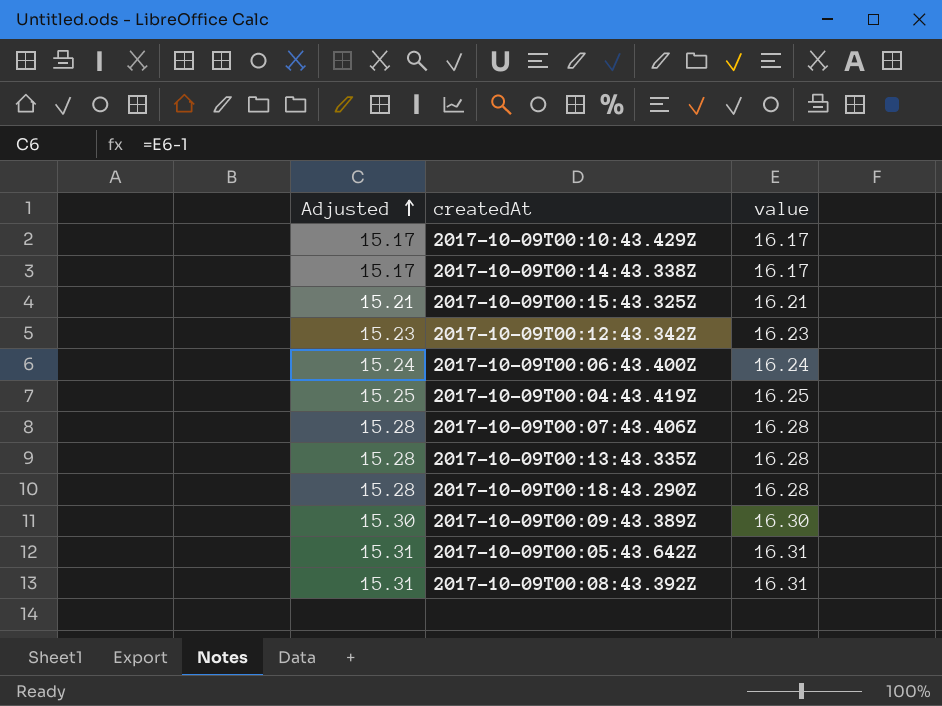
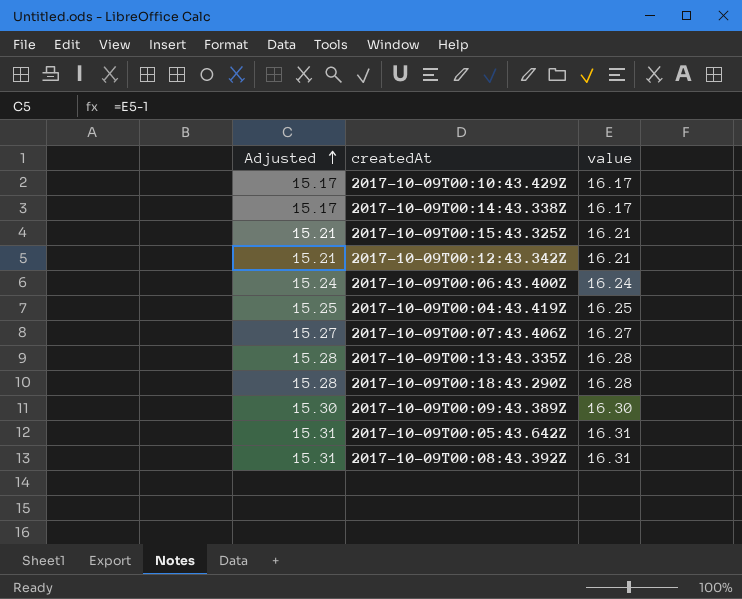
2017-10-09T00:12:43.342Z | Adjusted: 15.23 -> 15.21
2017-10-09T00:12:43.342Z | value: 16.23 -> 16.21
2017-10-09T00:07:43.406Z | Adjusted: 15.28 -> 15.27
2017-10-09T00:07:43.406Z | value: 16.28 -> 16.27

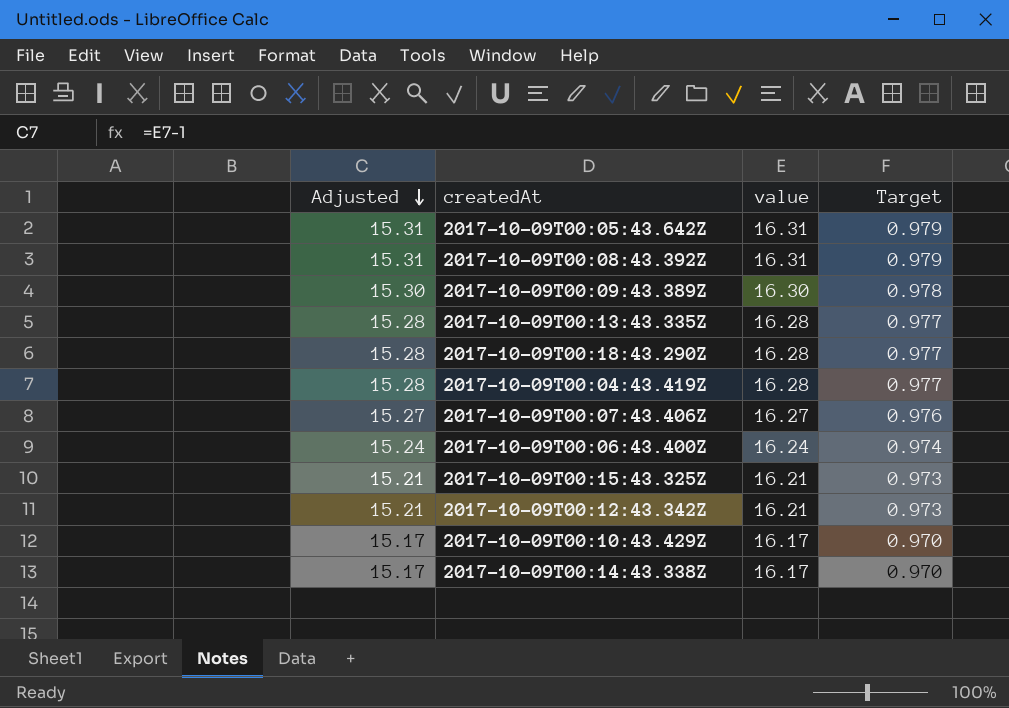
row order: Adjusted ascending -> Adjusted descending
column Target | formula: none -> [value] * 0.06
2017-10-09T00:04:43.419Z | Adjusted: 15.25 -> 15.28
2017-10-09T00:04:43.419Z | value: 16.25 -> 16.28

